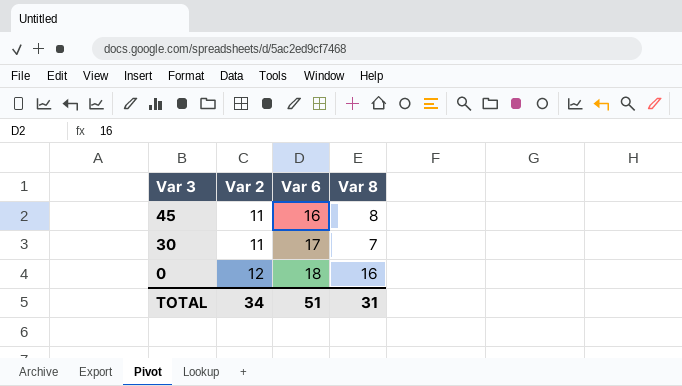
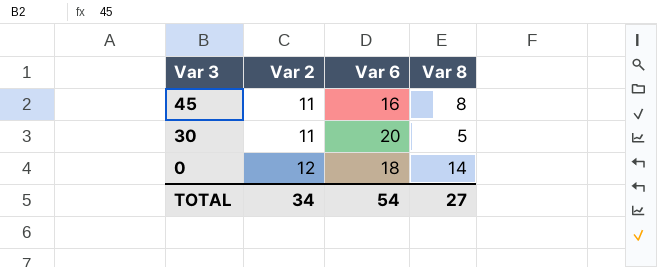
30 | Var 6: 17 -> 20
30 | Var 8: 7 -> 5
0 | Var 8: 16 -> 14
TOTAL | Var 6: 51 -> 54
TOTAL | Var 8: 31 -> 27

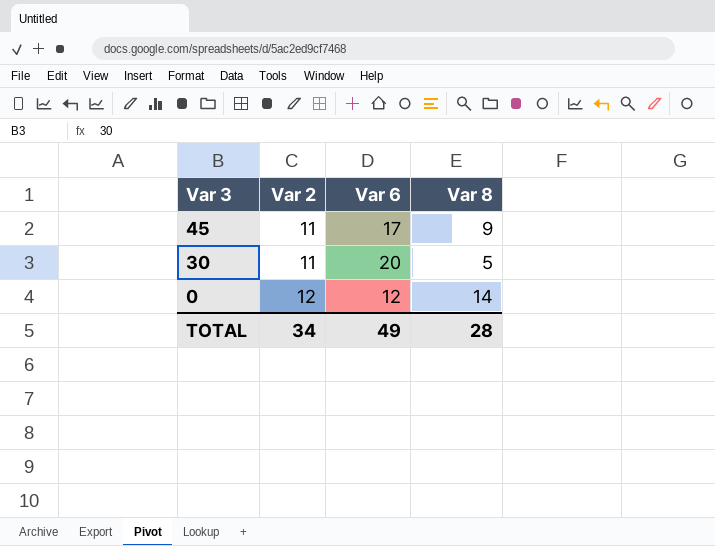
45 | Var 6: 16 -> 17
45 | Var 8: 8 -> 9
0 | Var 6: 18 -> 12
TOTAL | Var 6: 54 -> 49
TOTAL | Var 8: 27 -> 28

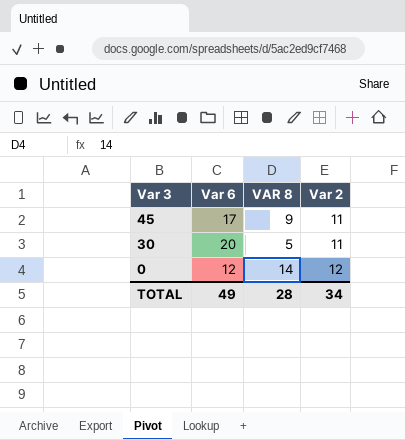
column name: Var 8 -> VAR 8
column Var 2 | position: 2 -> 4

